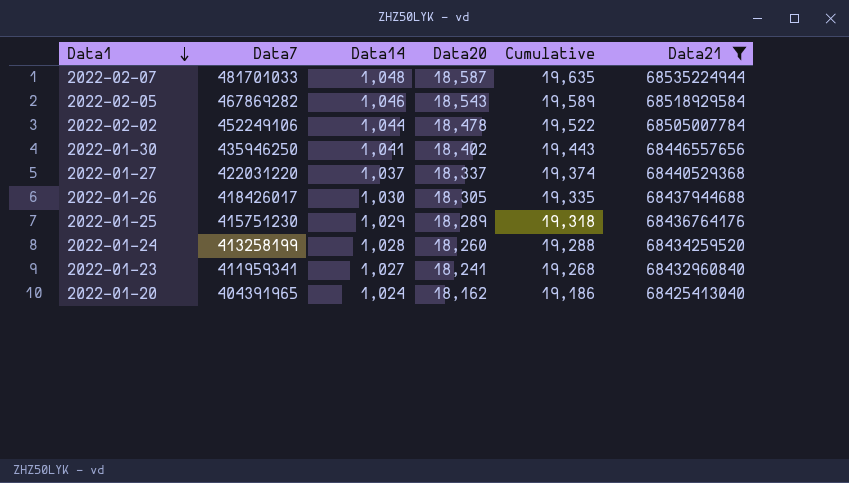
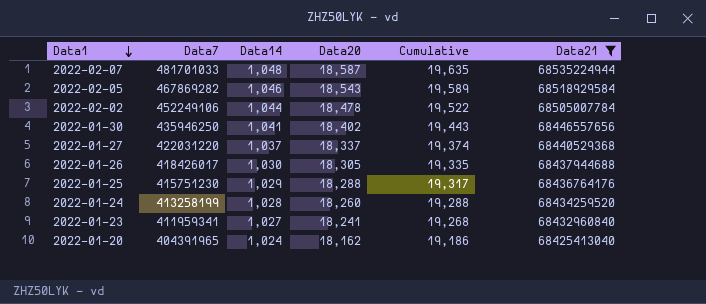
2022-01-25 | Data20: 18,289 -> 18,288
2022-01-25 | Cumulative: 19,318 -> 19,317

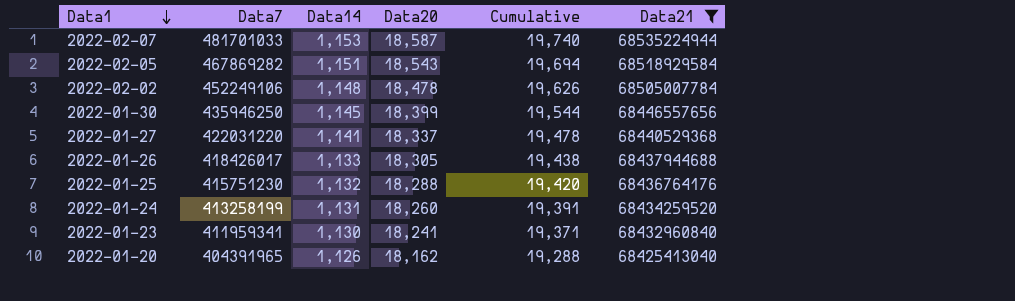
2022-02-07 | Data14: 1,048 -> 1,153
2022-02-07 | Cumulative: 19,635 -> 19,740
2022-02-05 | Data14: 1,046 -> 1,151
2022-02-05 | Cumulative: 19,589 -> 19,694
2022-02-02 | Data14: 1,044 -> 1,148
2022-02-02 | Cumulative: 19,522 -> 19,626
2022-01-30 | Data14: 1,041 -> 1,145
2022-01-30 | Data20: 18,402 -> 18,399
2022-01-30 | Cumulative: 19,443 -> 19,544
2022-01-27 | Data14: 1,037 -> 1,141
2022-01-27 | Cumulative: 19,374 -> 19,478
2022-01-26 | Data14: 1,030 -> 1,133
2022-01-26 | Cumulative: 19,335 -> 19,438
2022-01-25 | Data14: 1,029 -> 1,132
2022-01-25 | Cumulative: 19,317 -> 19,420
2022-01-24 | Data14: 1,028 -> 1,131
2022-01-24 | Cumulative: 19,288 -> 19,391
2022-01-23 | Data14: 1,027 -> 1,130
2022-01-23 | Cumulative: 19,268 -> 19,371
2022-01-20 | Data14: 1,024 -> 1,126
2022-01-20 | Cumulative: 19,186 -> 19,288

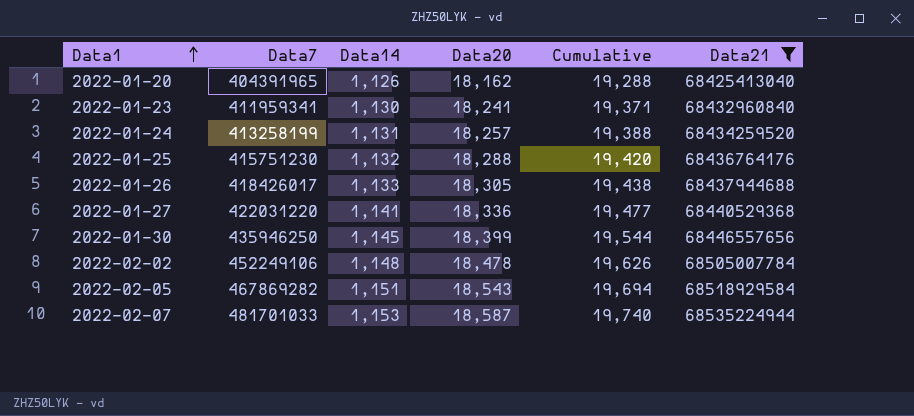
row order: Data1 descending -> Data1 ascending
2022-01-24 | Data20: 18,260 -> 18,257
2022-01-24 | Cumulative: 19,391 -> 19,388
2022-01-27 | Data20: 18,337 -> 18,336
2022-01-27 | Cumulative: 19,478 -> 19,477

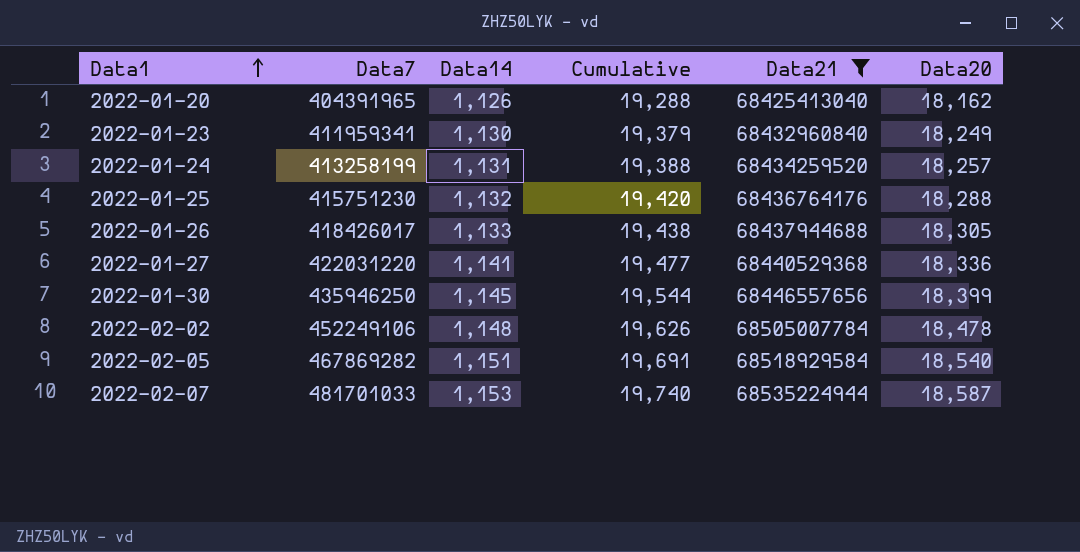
column Data20 | position: 4 -> 6
2022-01-23 | Cumulative: 19,371 -> 19,379
2022-01-23 | Data20: 18,241 -> 18,249
2022-02-05 | Cumulative: 19,694 -> 19,691
2022-02-05 | Data20: 18,543 -> 18,540

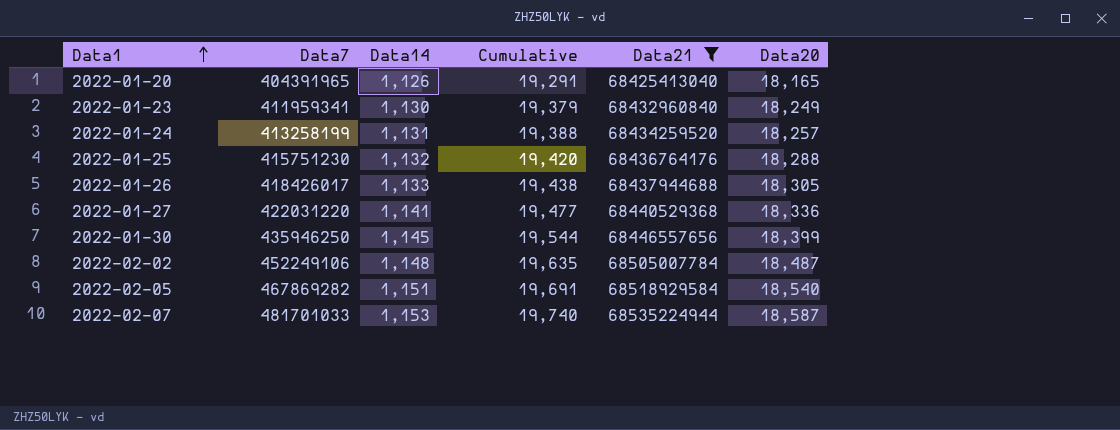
2022-01-20 | Cumulative: 19,288 -> 19,291
2022-01-20 | Data20: 18,162 -> 18,165
2022-02-02 | Cumulative: 19,626 -> 19,635
2022-02-02 | Data20: 18,478 -> 18,487

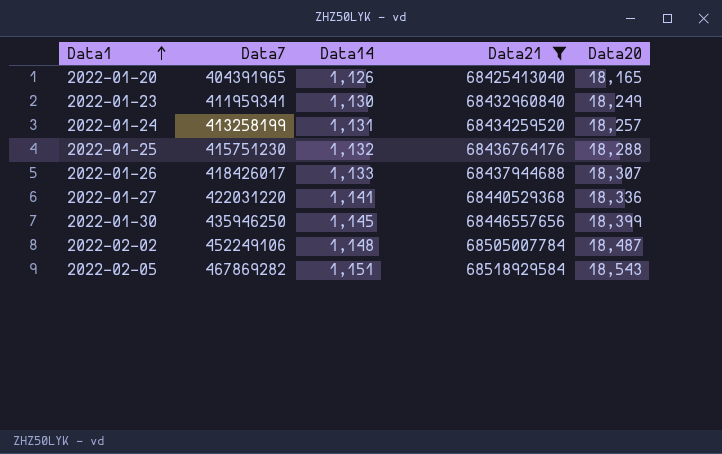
column Cumulative | formula: [Data14] + [Data20] -> none
row 2022-02-07: 481701033 | 1,153 | 19,740 | 68535224944 | 18,587 -> none
2022-01-26 | Data20: 18,305 -> 18,307
2022-02-05 | Data20: 18,540 -> 18,543

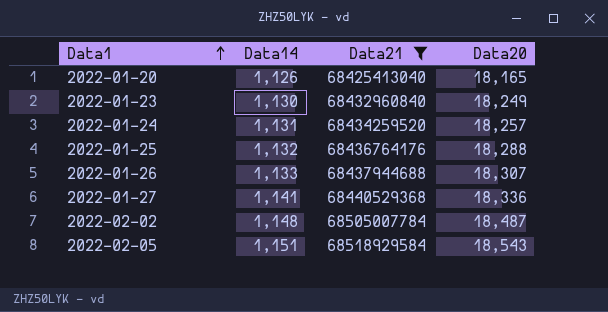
column Data7 | position: 2 -> none
row 2022-01-30: 435946250 | 1,145 | 68446557656 | 18,399 -> none

